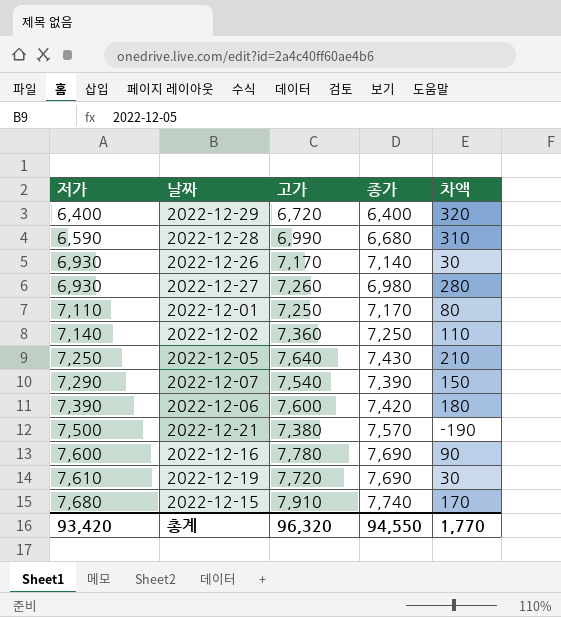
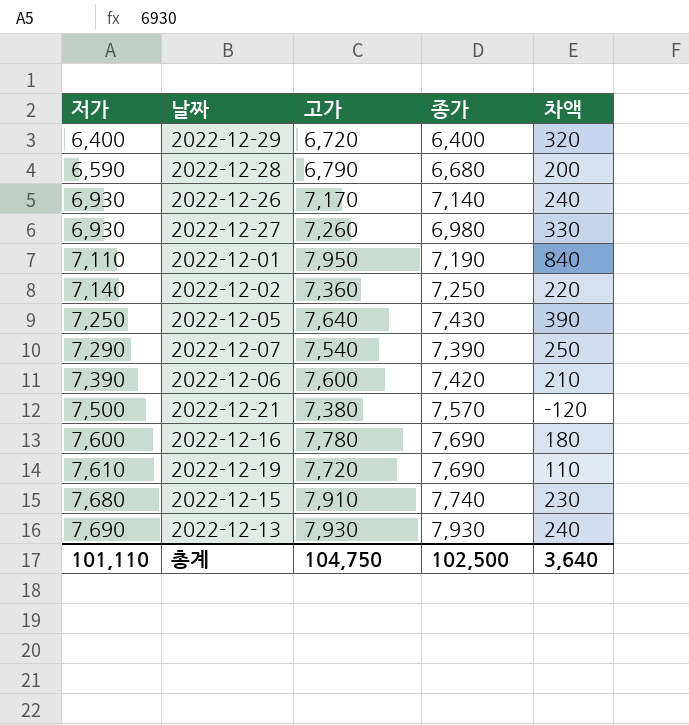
column 차액 | formula: [고가] - [종가] -> [고가] - [저가]
2022-12-28 | 고가: 6,990 -> 6,790
2022-12-01 | 고가: 7,250 -> 7,950
2022-12-01 | 종가: 7,170 -> 7,190
row 2022-12-13: none -> 7,690 | 7,930 | 7,930 | 240
총계 | 저가: 93,420 -> 101,110
총계 | 고가: 96,320 -> 104,750
총계 | 종가: 94,550 -> 102,500
총계 | 차액: 1,770 -> 3,640

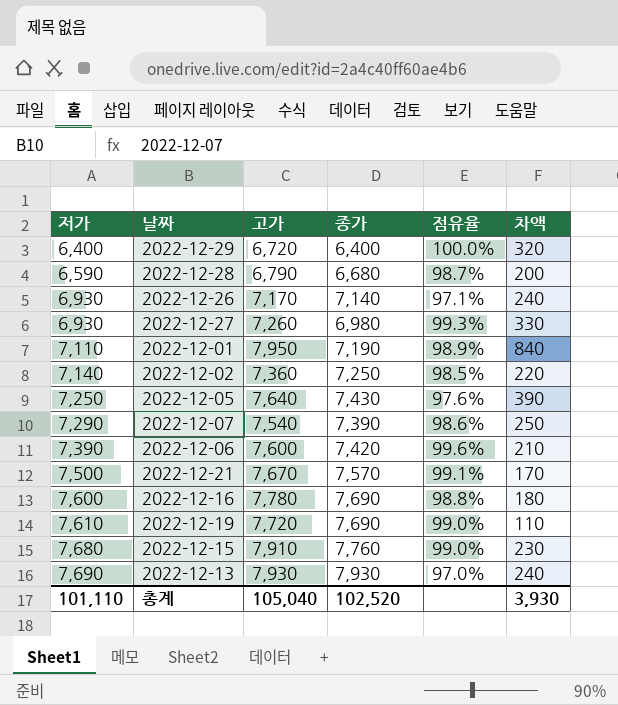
column 점유율 | formula: none -> [저가] / [종가]
2022-12-21 | 고가: 7,380 -> 7,670
2022-12-21 | 차액: -120 -> 170
2022-12-15 | 종가: 7,740 -> 7,760
총계 | 고가: 104,750 -> 105,040
총계 | 종가: 102,500 -> 102,520
총계 | 차액: 3,640 -> 3,930

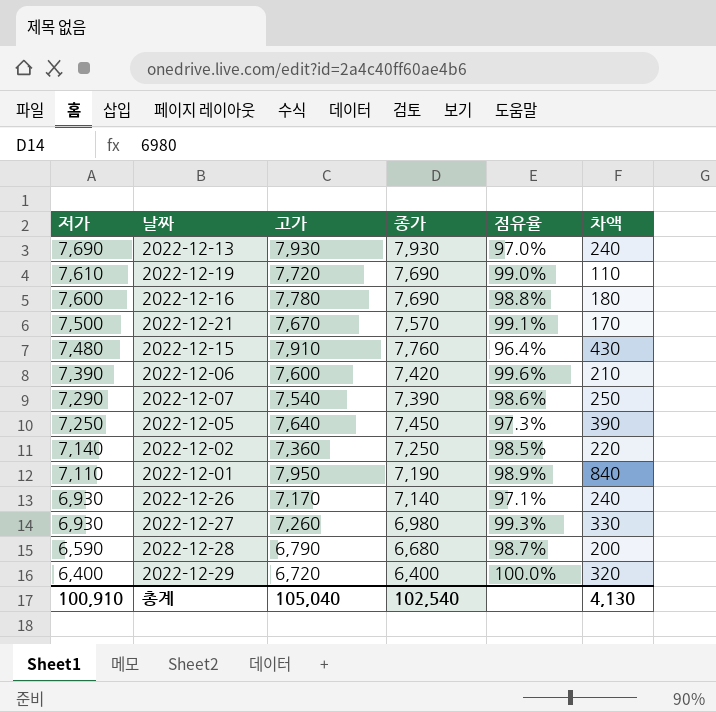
row order: 저가 ascending -> 저가 descending
2022-12-15 | 저가: 7,680 -> 7,480
2022-12-15 | 점유율: 99.0% -> 96.4%
2022-12-15 | 차액: 230 -> 430
2022-12-05 | 종가: 7,430 -> 7,450
2022-12-05 | 점유율: 97.6% -> 97.3%
총계 | 저가: 101,110 -> 100,910
총계 | 종가: 102,520 -> 102,540
총계 | 차액: 3,930 -> 4,130

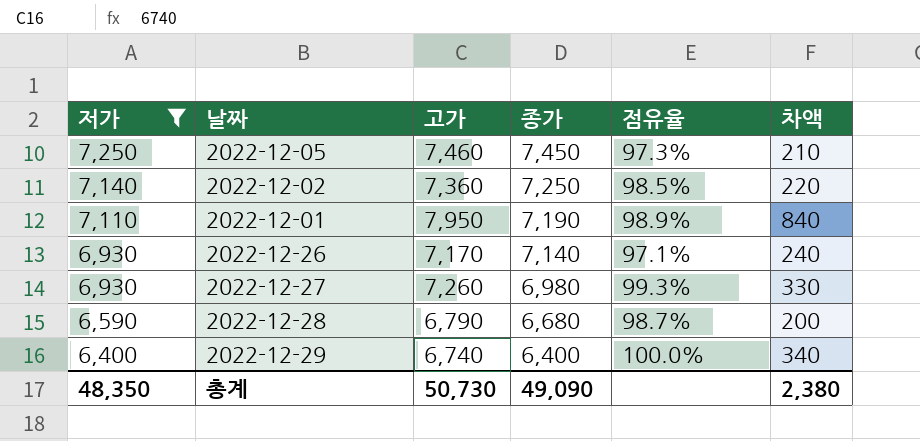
filter: none -> 저가 <= 7,250
2022-12-05 | 고가: 7,640 -> 7,460
2022-12-05 | 차액: 390 -> 210
2022-12-29 | 고가: 6,720 -> 6,740
2022-12-29 | 차액: 320 -> 340
총계 | 저가: 100,910 -> 48,350
총계 | 고가: 105,040 -> 50,730
총계 | 종가: 102,540 -> 49,090
총계 | 차액: 4,130 -> 2,380

